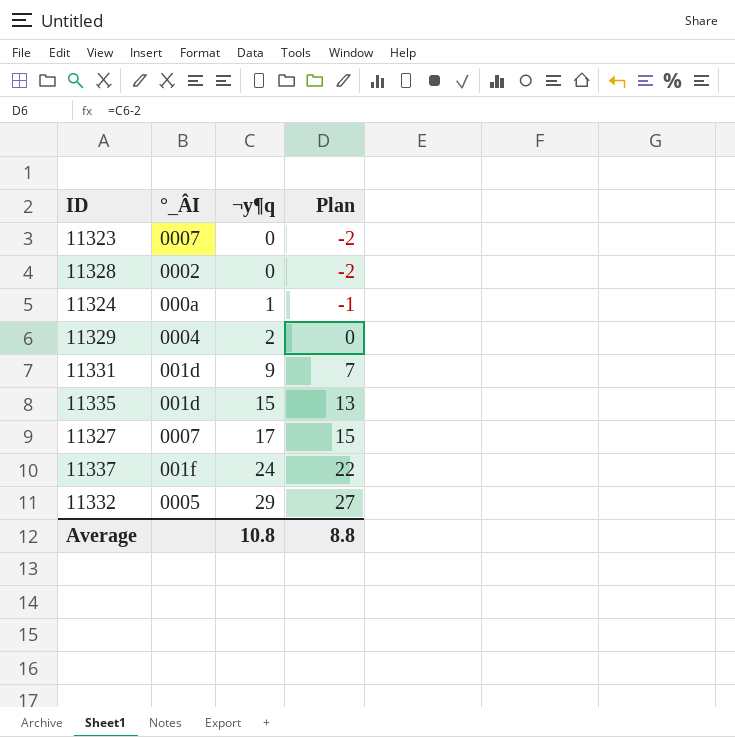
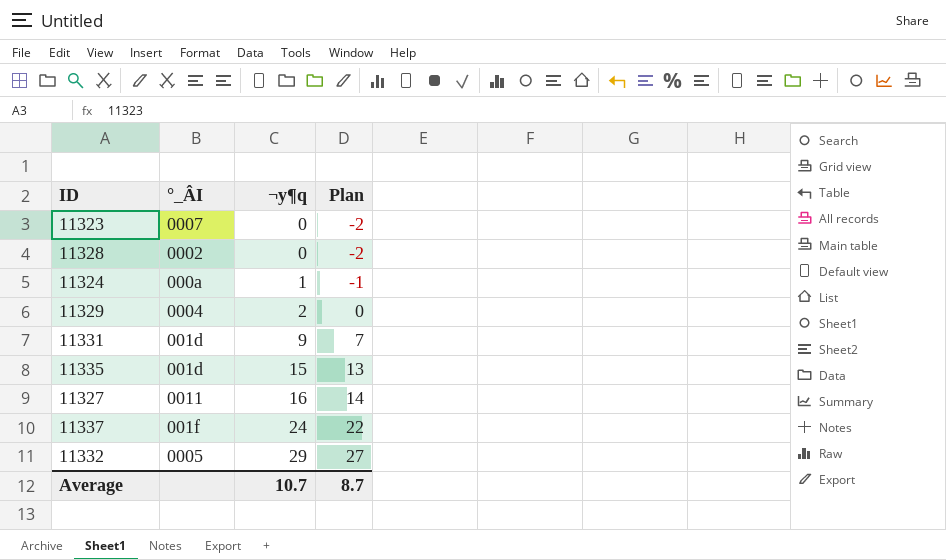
11327 | °_ÂI: 0007 -> 0011
11327 | ¬y¶q: 17 -> 16
11327 | Plan: 15 -> 14
Average | ¬y¶q: 10.8 -> 10.7
Average | Plan: 8.8 -> 8.7

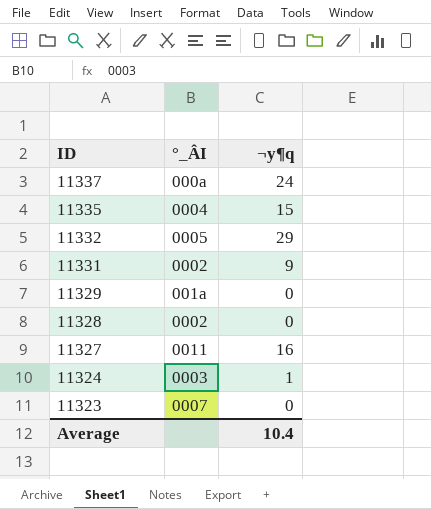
row order: ¬y¶q ascending -> ID descending
column Plan | formula: [¬y¶q] - 2 -> none
11337 | °_ÂI: 001f -> 000a
11335 | °_ÂI: 001d -> 0004
11331 | °_ÂI: 001d -> 0002
11329 | °_ÂI: 0004 -> 001a
11329 | ¬y¶q: 2 -> 0
11324 | °_ÂI: 000a -> 0003
Average | ¬y¶q: 10.7 -> 10.4

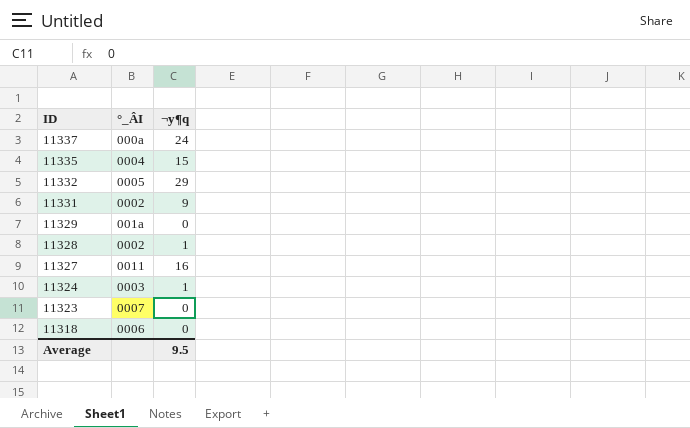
11328 | ¬y¶q: 0 -> 1
row 11318: none -> 0006 | 0
Average | ¬y¶q: 10.4 -> 9.5

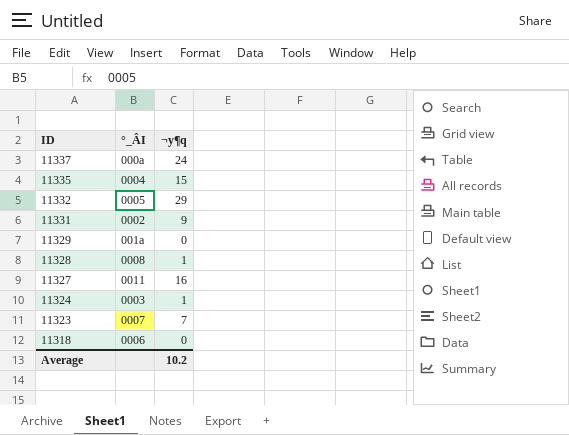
11328 | °_ÂI: 0002 -> 0008
11323 | ¬y¶q: 0 -> 7
Average | ¬y¶q: 9.5 -> 10.2

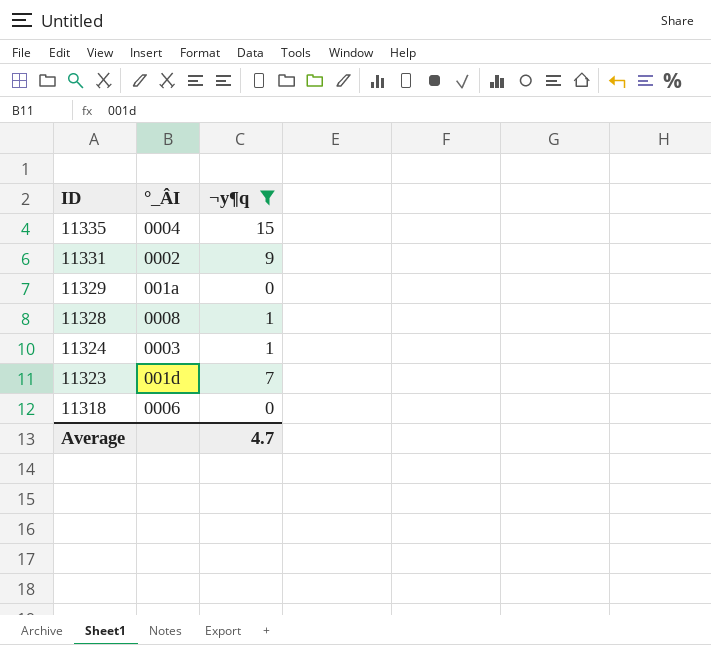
filter: none -> ¬y¶q <= 15
11323 | °_ÂI: 0007 -> 001d
Average | ¬y¶q: 10.2 -> 4.7

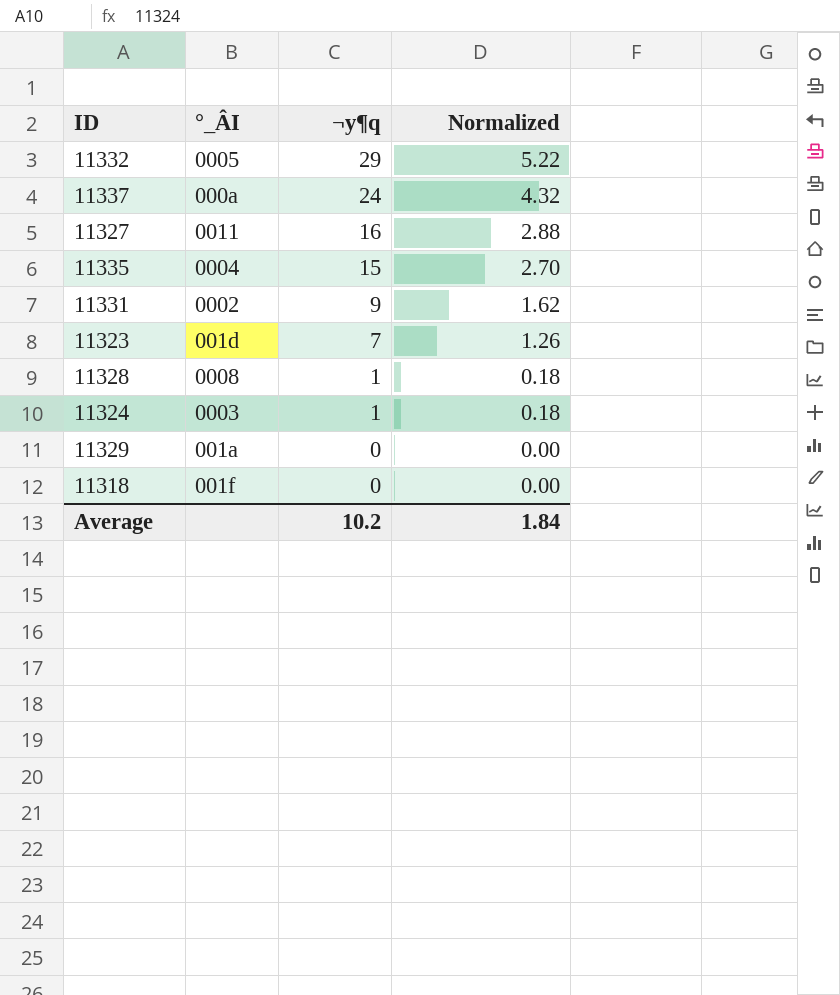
filter: ¬y¶q <= 15 -> none
row order: ID descending -> ¬y¶q descending
column Normalized | formula: none -> [¬y¶q] * 0.18
11318 | °_ÂI: 0006 -> 001f
Average | ¬y¶q: 4.7 -> 10.2

